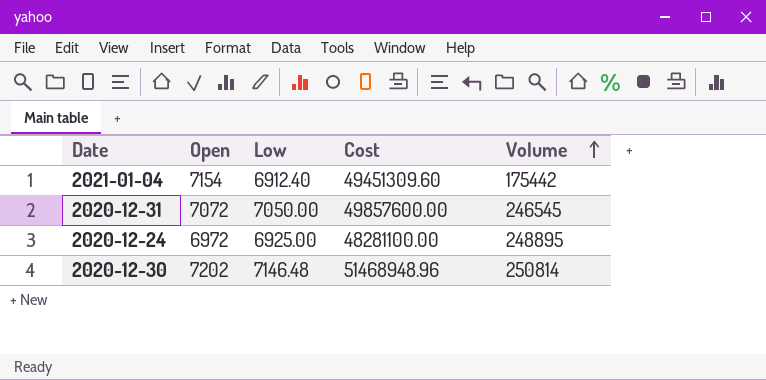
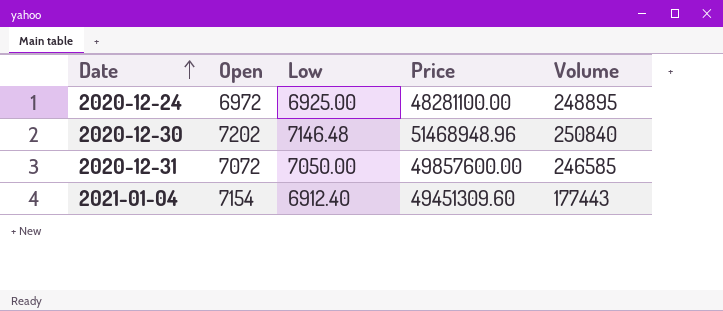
row order: Volume ascending -> Date ascending
column name: Cost -> Price
2020-12-30 | Volume: 250814 -> 250840
2020-12-31 | Volume: 246545 -> 246585
2021-01-04 | Volume: 175442 -> 177443

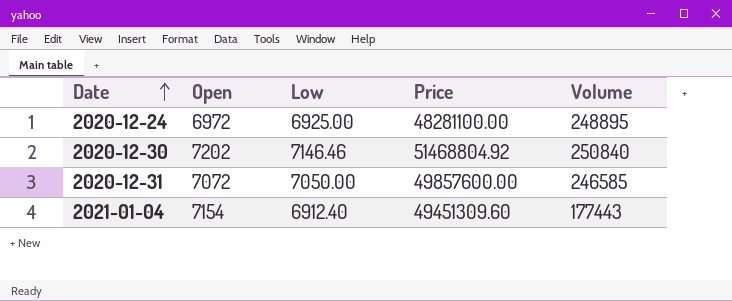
2020-12-30 | Low: 7146.48 -> 7146.46
2020-12-30 | Price: 51468948.96 -> 51468804.92

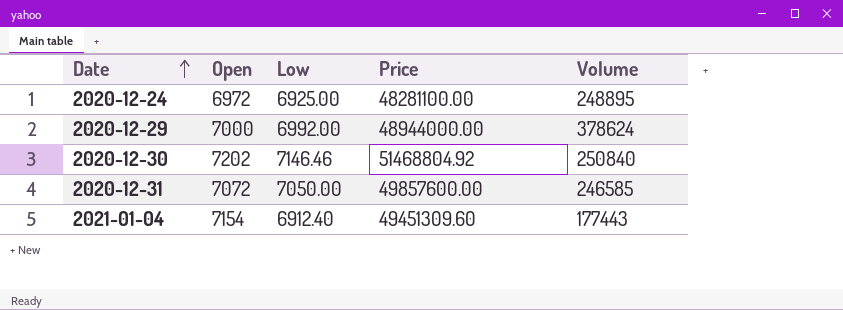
row 2020-12-29: none -> 7000 | 6992.00 | 48944000.00 | 378624

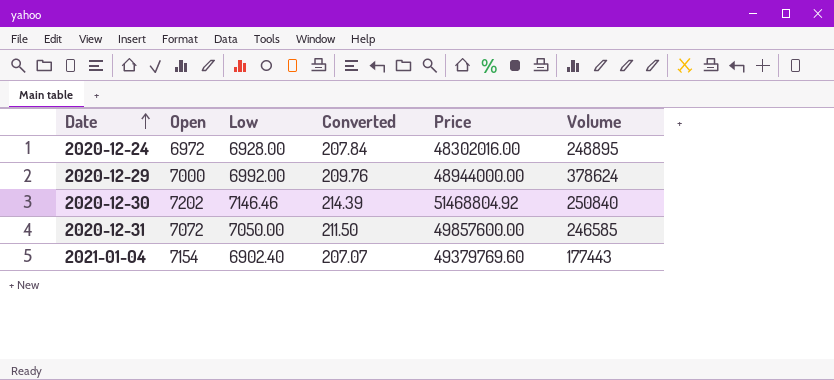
column Converted | formula: none -> [Low] * 0.03
2020-12-24 | Low: 6925.00 -> 6928.00
2020-12-24 | Price: 48281100.00 -> 48302016.00
2021-01-04 | Low: 6912.40 -> 6902.40
2021-01-04 | Price: 49451309.60 -> 49379769.60

